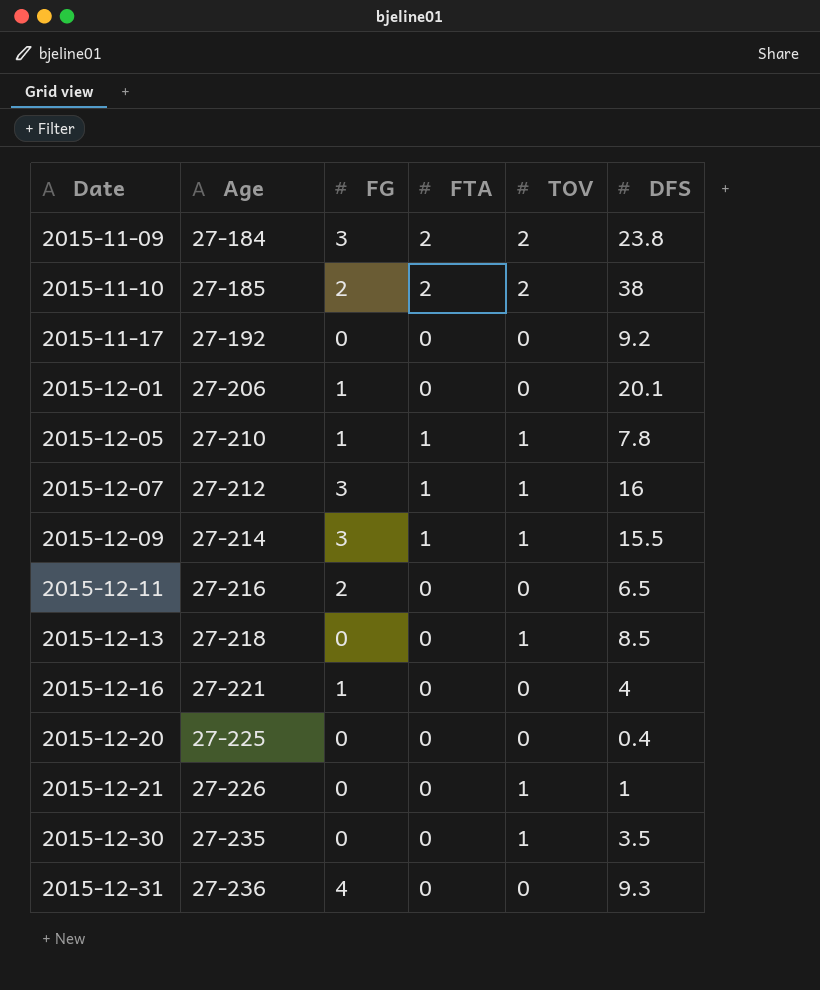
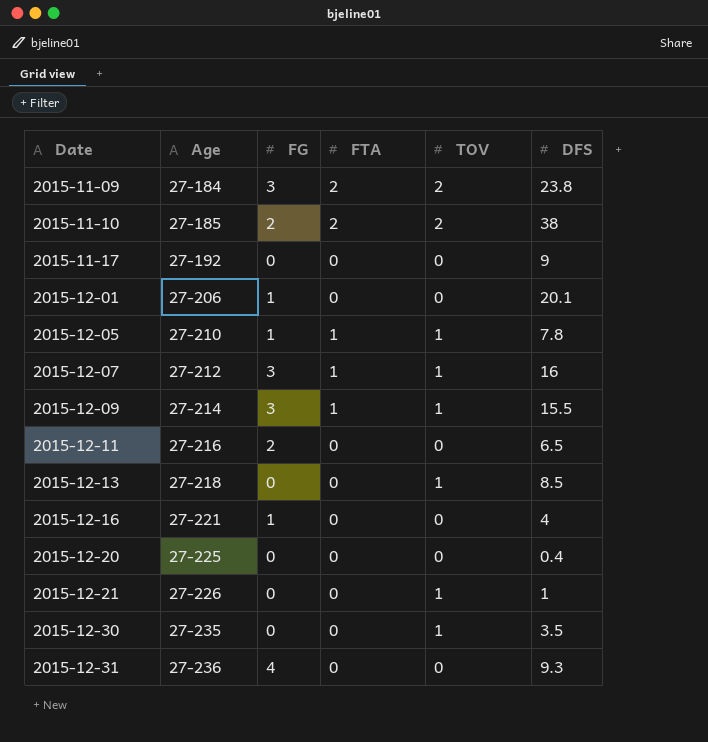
2015-11-17 | DFS: 9.2 -> 9

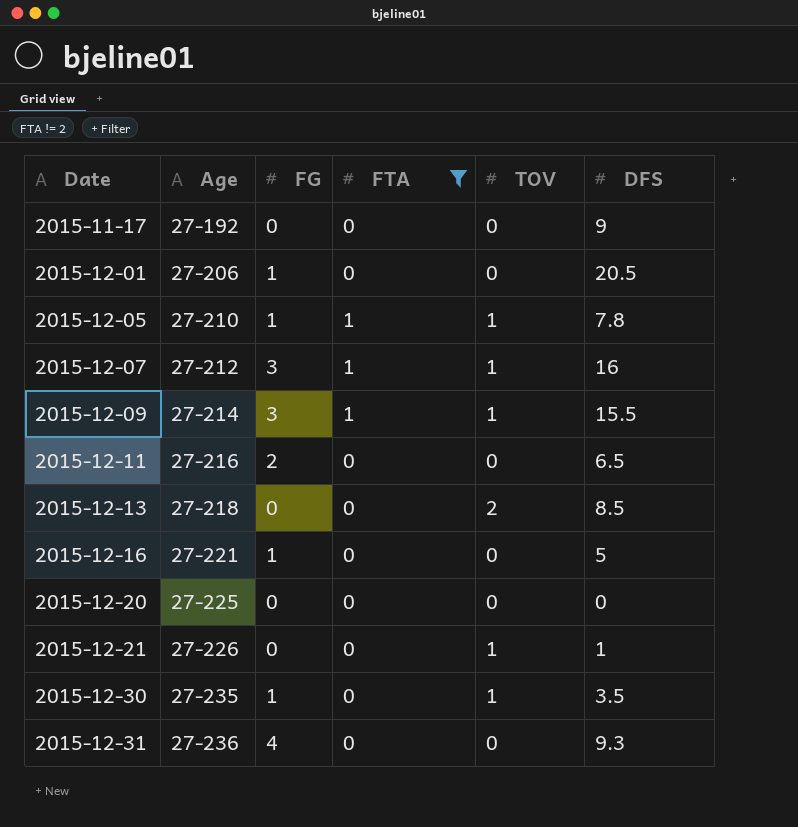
filter: none -> FTA != 2
2015-12-01 | DFS: 20.1 -> 20.5
2015-12-13 | TOV: 1 -> 2
2015-12-16 | DFS: 4 -> 5
2015-12-20 | DFS: 0.4 -> 0
2015-12-30 | FG: 0 -> 1

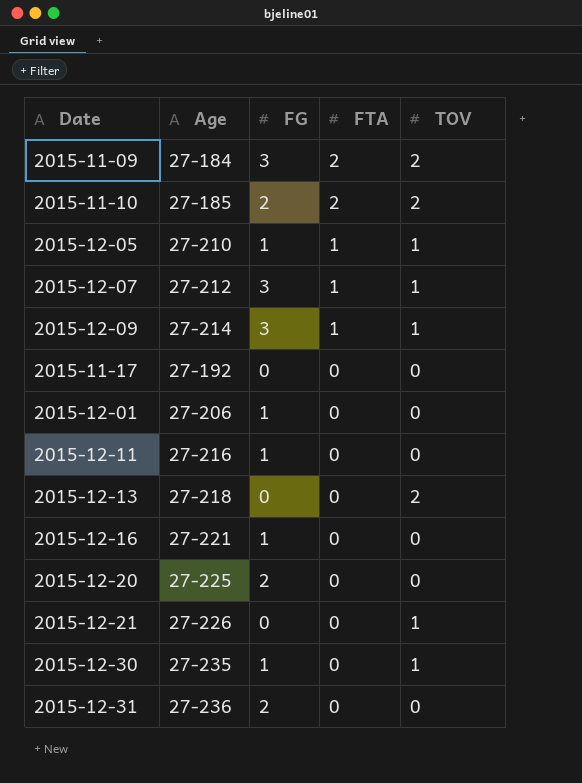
filter: FTA != 2 -> none
row order: Date ascending -> FTA descending
column DFS | position: 6 -> none
2015-12-11 | FG: 2 -> 1
2015-12-20 | FG: 0 -> 2
2015-12-31 | FG: 4 -> 2

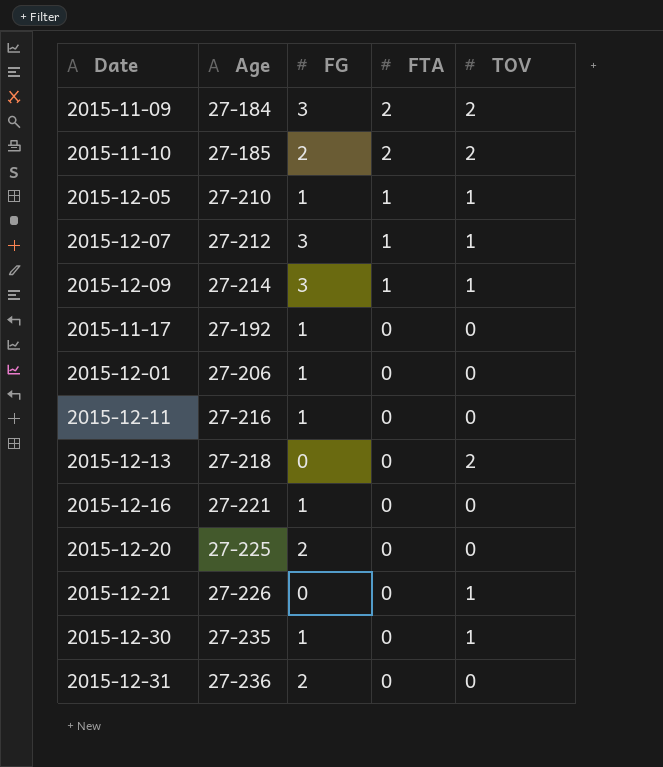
2015-11-17 | FG: 0 -> 1

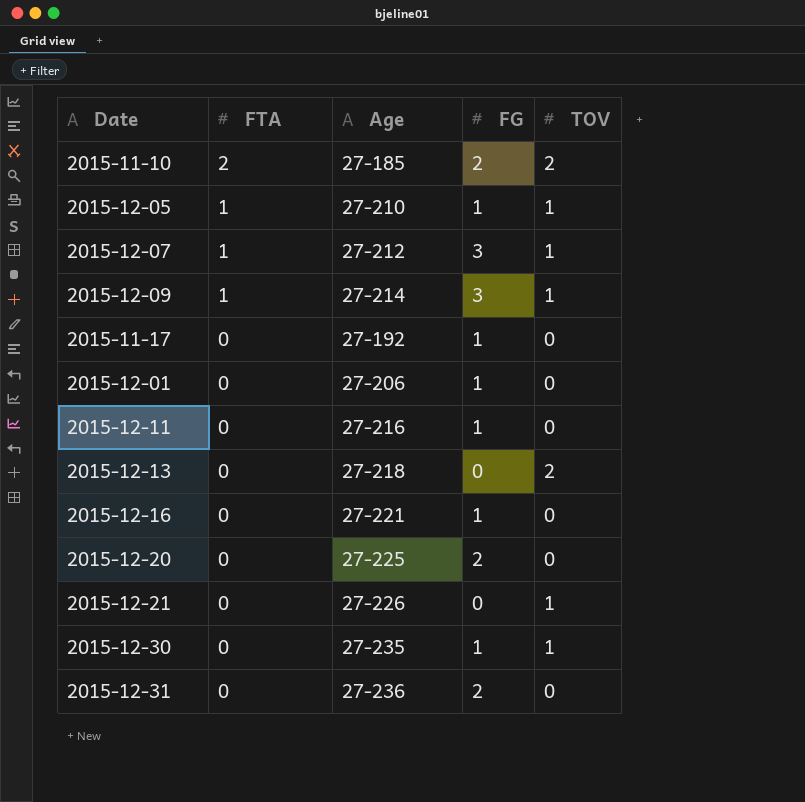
column FTA | position: 4 -> 2
row 2015-11-09: 27-184 | 3 | 2 | 2 -> none

